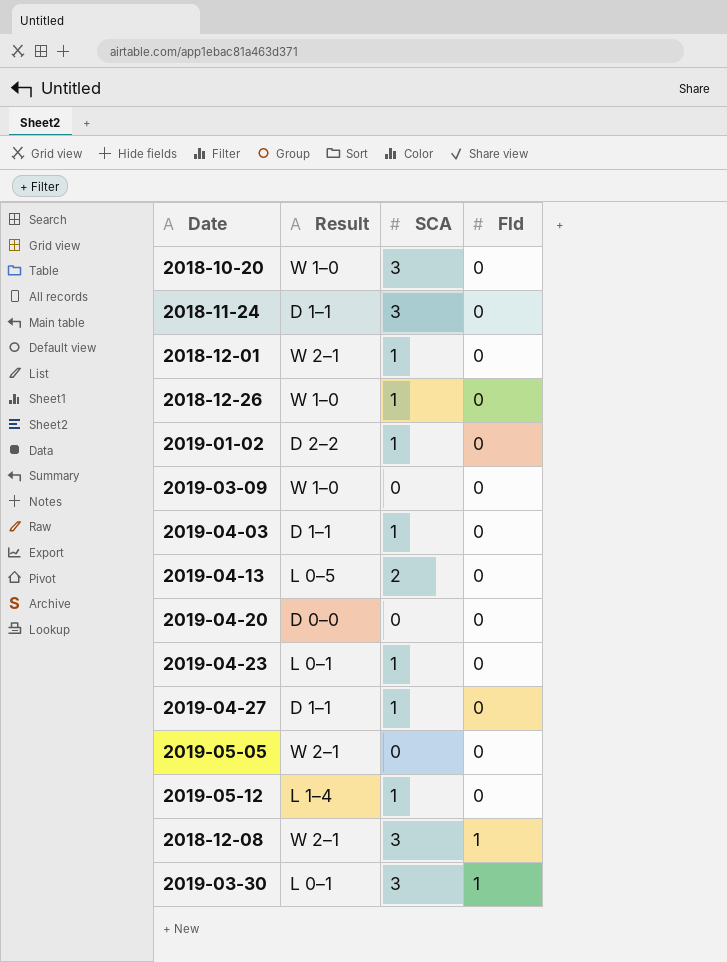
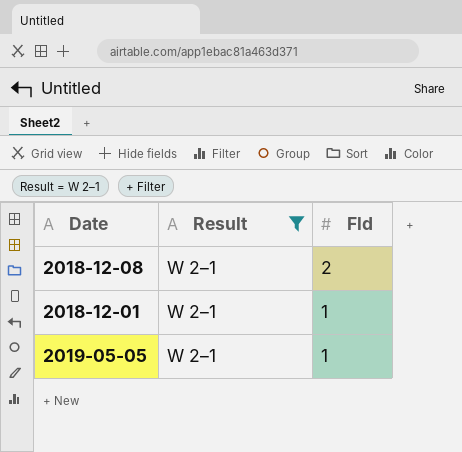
filter: none -> Result = W 2–1
row order: Fld ascending -> Fld descending
column SCA | position: 3 -> none
2018-12-08 | Fld: 1 -> 2
2018-12-01 | Fld: 0 -> 1
2019-05-05 | Fld: 0 -> 1

